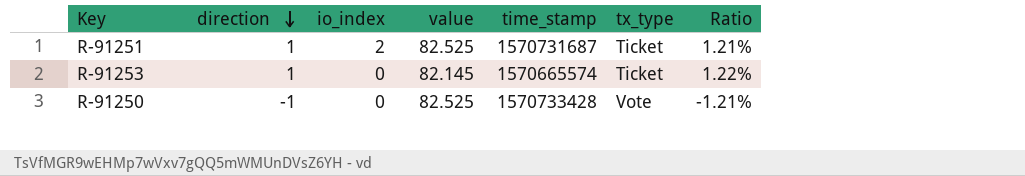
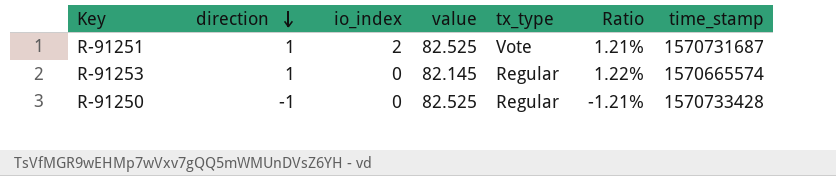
column time_stamp | position: 5 -> 7
R-91251 | tx_type: Ticket -> Vote
R-91253 | tx_type: Ticket -> Regular
R-91250 | tx_type: Vote -> Regular

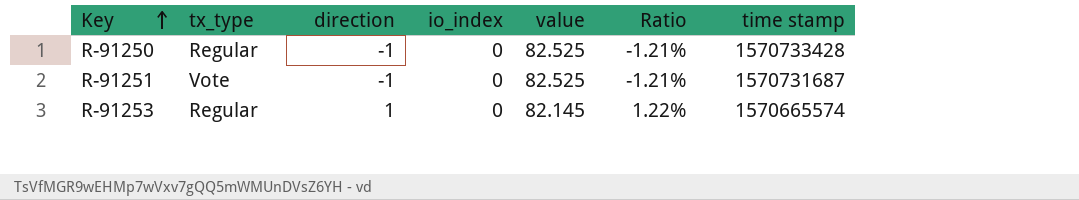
row order: direction descending -> Key ascending
column tx_type | position: 5 -> 2
column name: time_stamp -> time stamp
R-91251 | direction: 1 -> -1
R-91251 | io_index: 2 -> 0
R-91251 | Ratio: 1.21% -> -1.21%

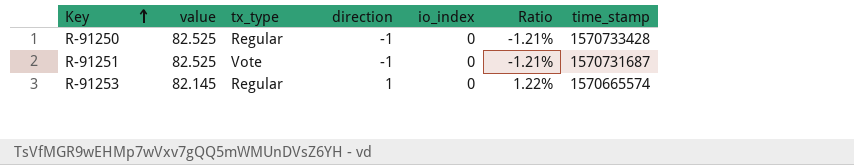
column value | position: 5 -> 2
column name: time stamp -> time_stamp

